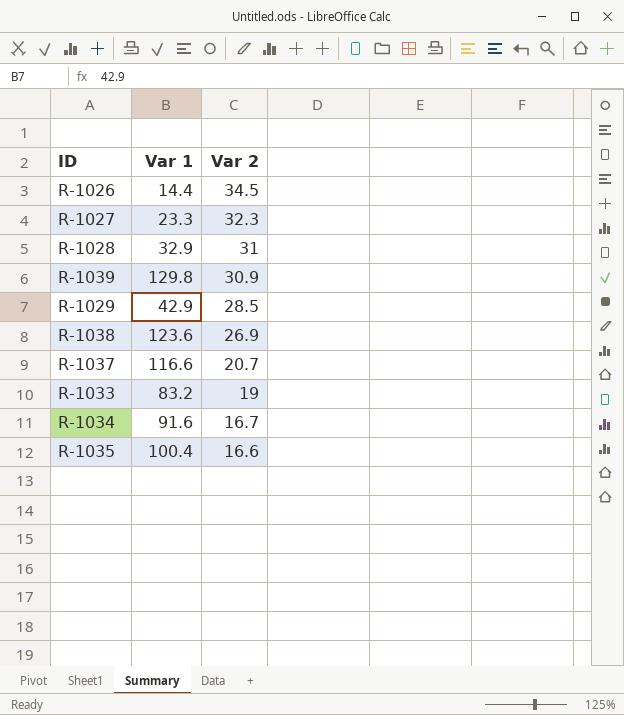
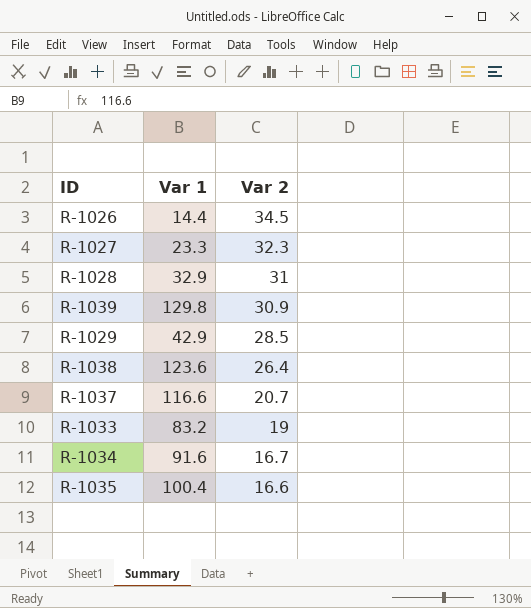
R-1038 | Var 2: 26.9 -> 26.4

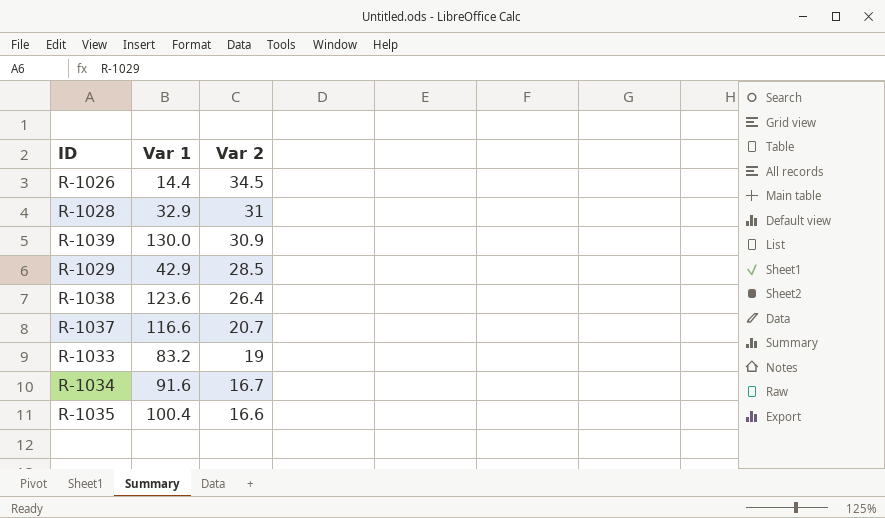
row R-1027: 23.3 | 32.3 -> none
R-1039 | Var 1: 129.8 -> 130.0

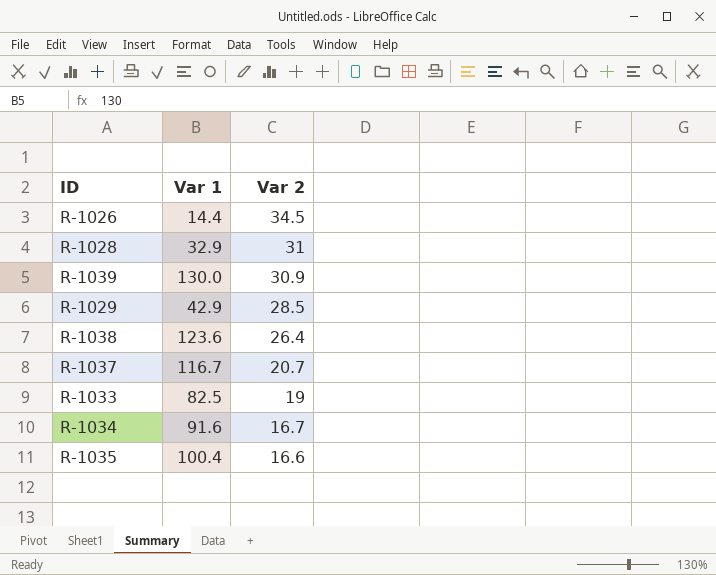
R-1037 | Var 1: 116.6 -> 116.7
R-1033 | Var 1: 83.2 -> 82.5

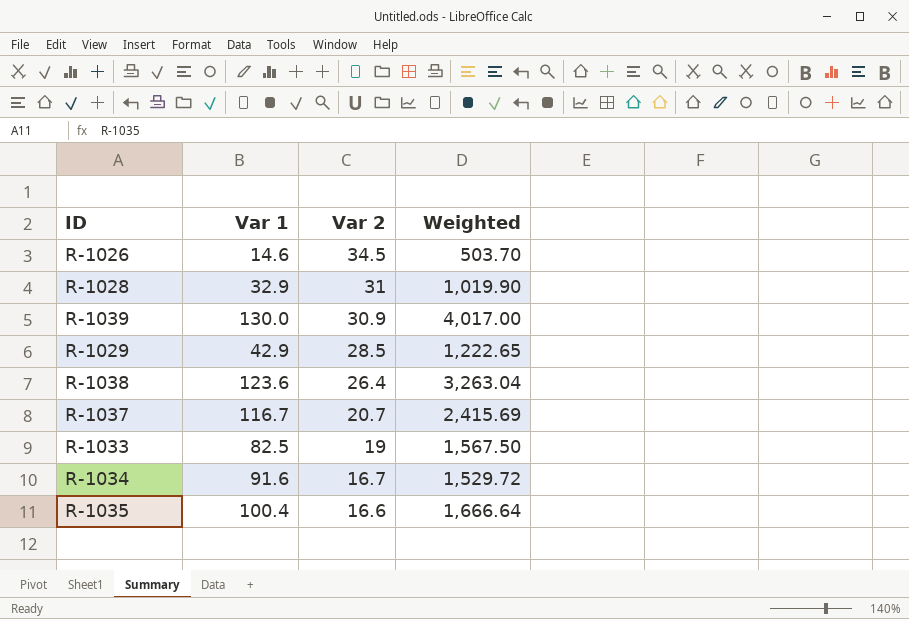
column Weighted | formula: none -> [Var 1] * [Var 2]
R-1026 | Var 1: 14.4 -> 14.6

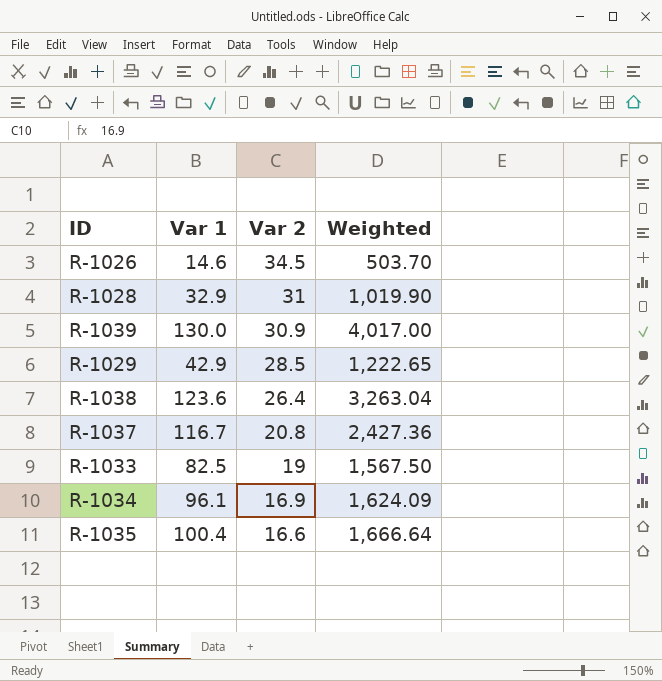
R-1037 | Var 2: 20.7 -> 20.8
R-1037 | Weighted: 2,415.69 -> 2,427.36
R-1034 | Var 1: 91.6 -> 96.1
R-1034 | Var 2: 16.7 -> 16.9
R-1034 | Weighted: 1,529.72 -> 1,624.09

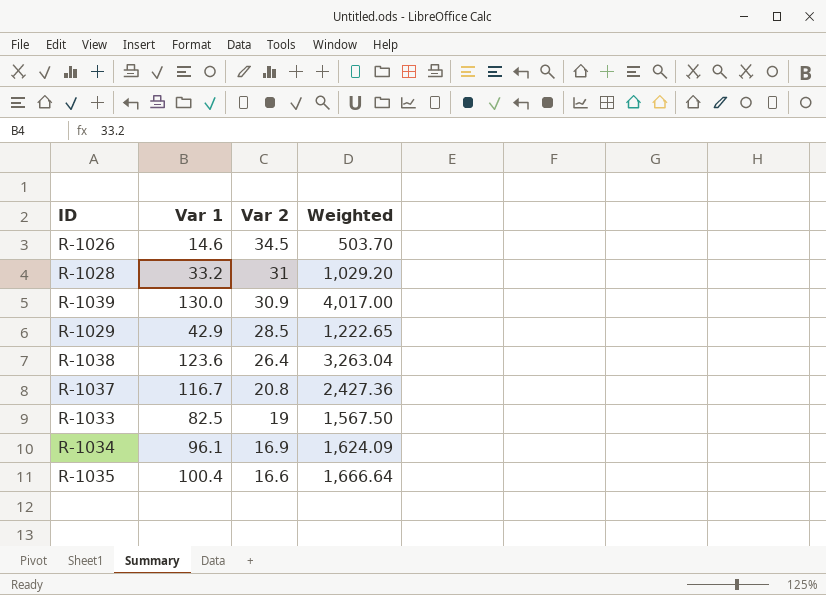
R-1028 | Var 1: 32.9 -> 33.2
R-1028 | Weighted: 1,019.90 -> 1,029.20

